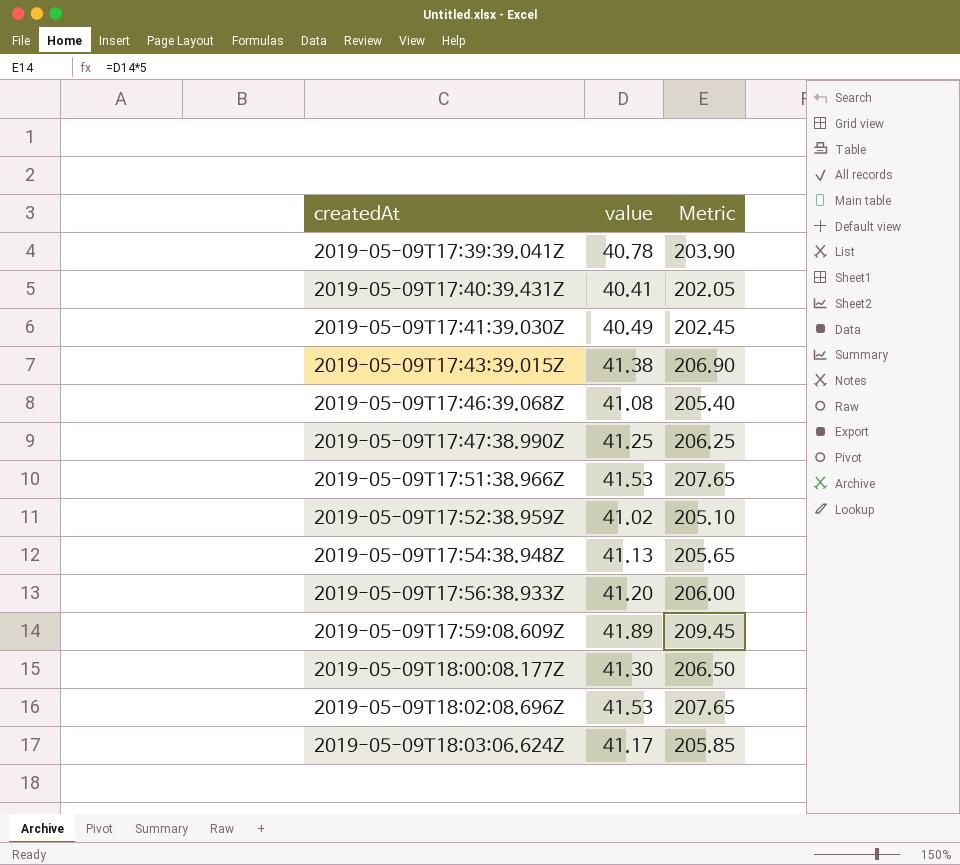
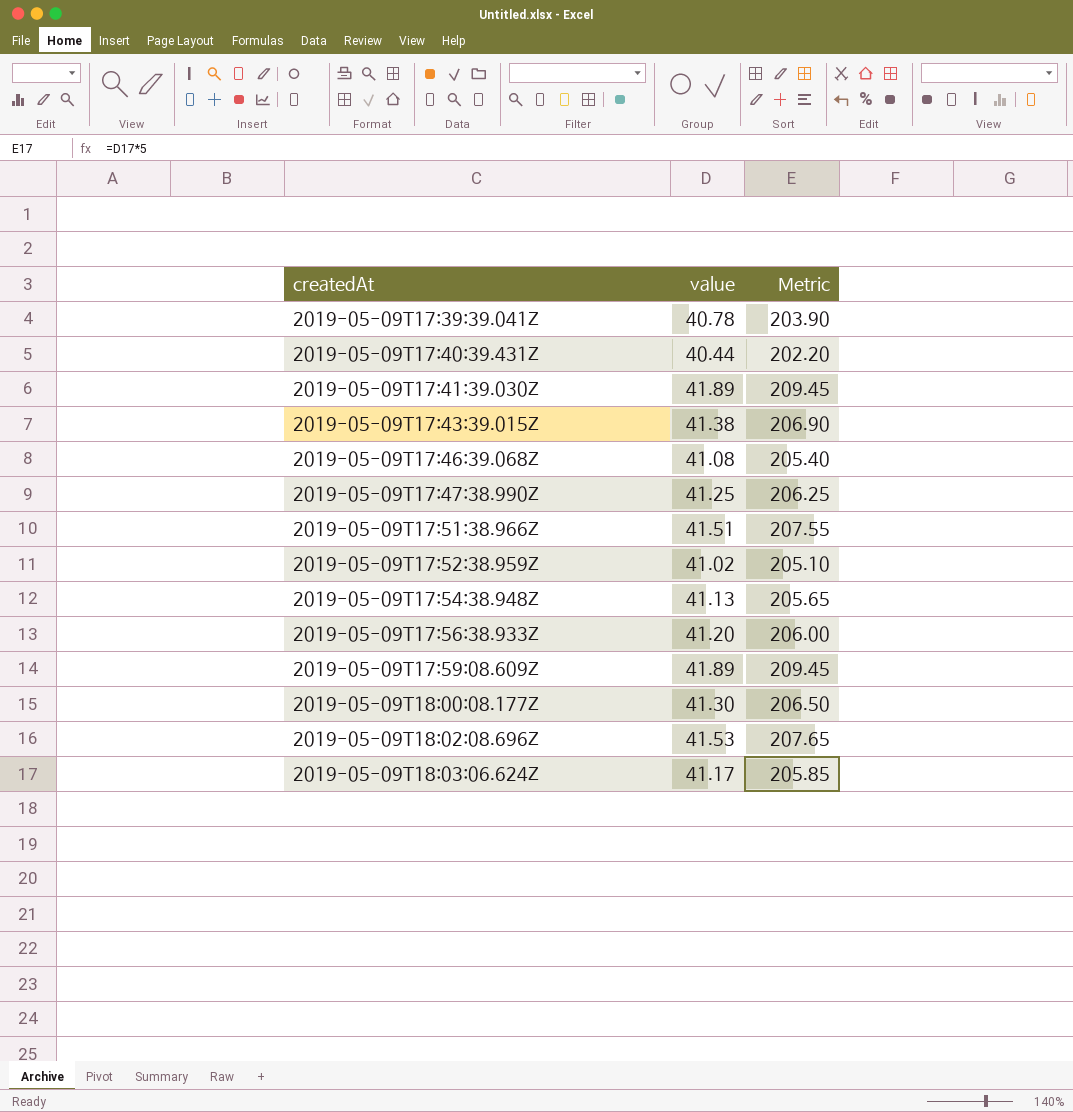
2019-05-09T17:40:39.431Z | value: 40.41 -> 40.44
2019-05-09T17:40:39.431Z | Metric: 202.05 -> 202.20
2019-05-09T17:41:39.030Z | value: 40.49 -> 41.89
2019-05-09T17:41:39.030Z | Metric: 202.45 -> 209.45
2019-05-09T17:51:38.966Z | value: 41.53 -> 41.51
2019-05-09T17:51:38.966Z | Metric: 207.65 -> 207.55

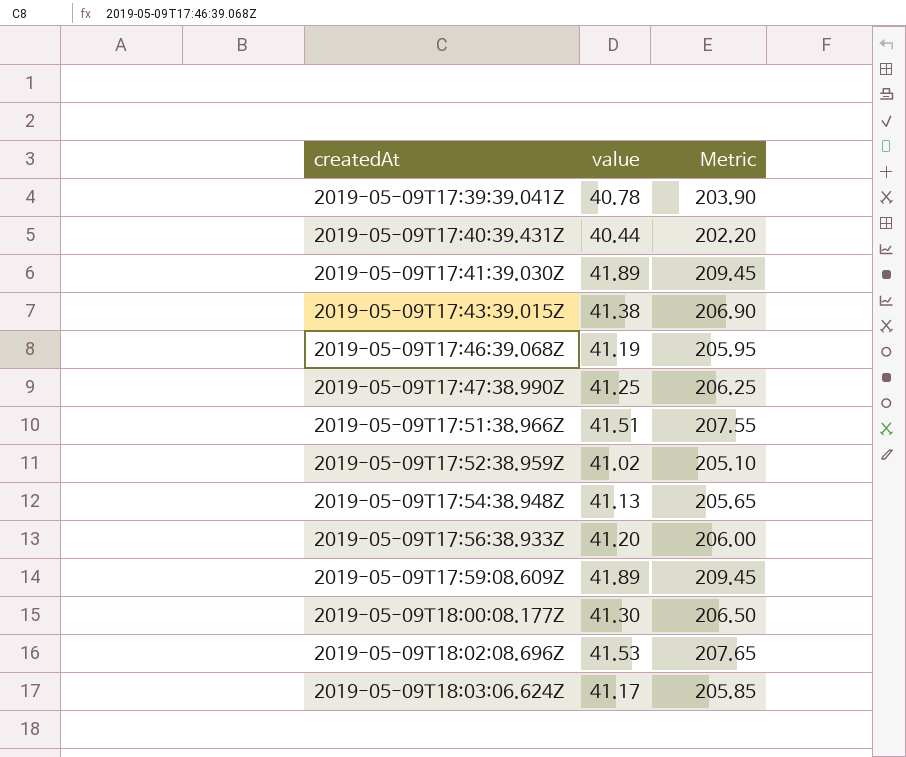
2019-05-09T17:46:39.068Z | value: 41.08 -> 41.19
2019-05-09T17:46:39.068Z | Metric: 205.40 -> 205.95

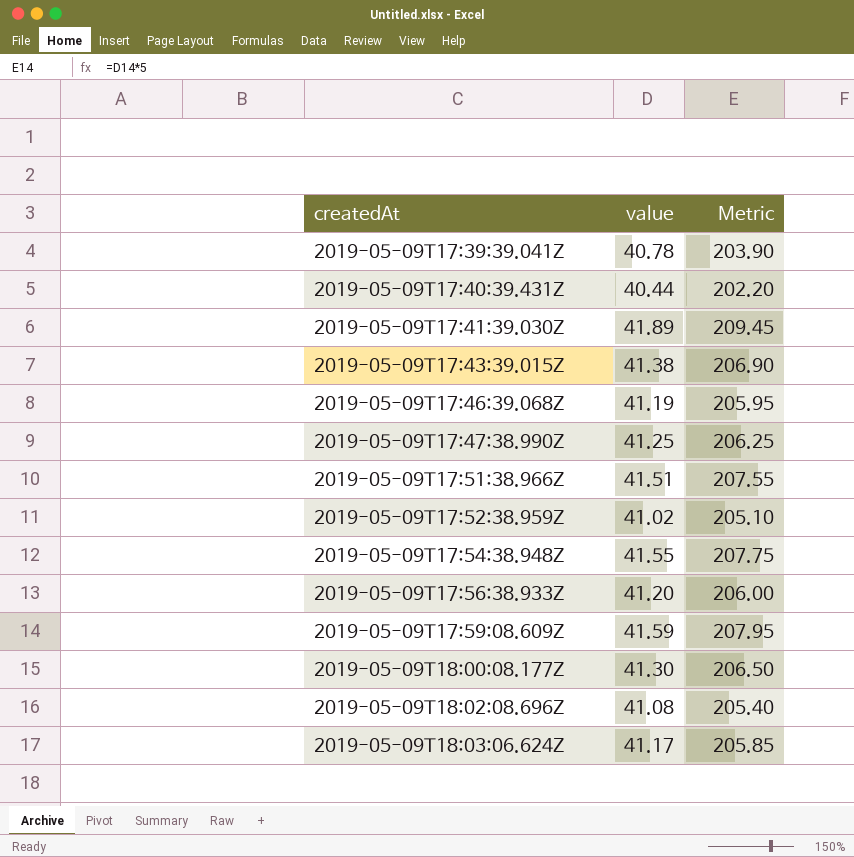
2019-05-09T17:54:38.948Z | value: 41.13 -> 41.55
2019-05-09T17:54:38.948Z | Metric: 205.65 -> 207.75
2019-05-09T17:59:08.609Z | value: 41.89 -> 41.59
2019-05-09T17:59:08.609Z | Metric: 209.45 -> 207.95
2019-05-09T18:02:08.696Z | value: 41.53 -> 41.08
2019-05-09T18:02:08.696Z | Metric: 207.65 -> 205.40

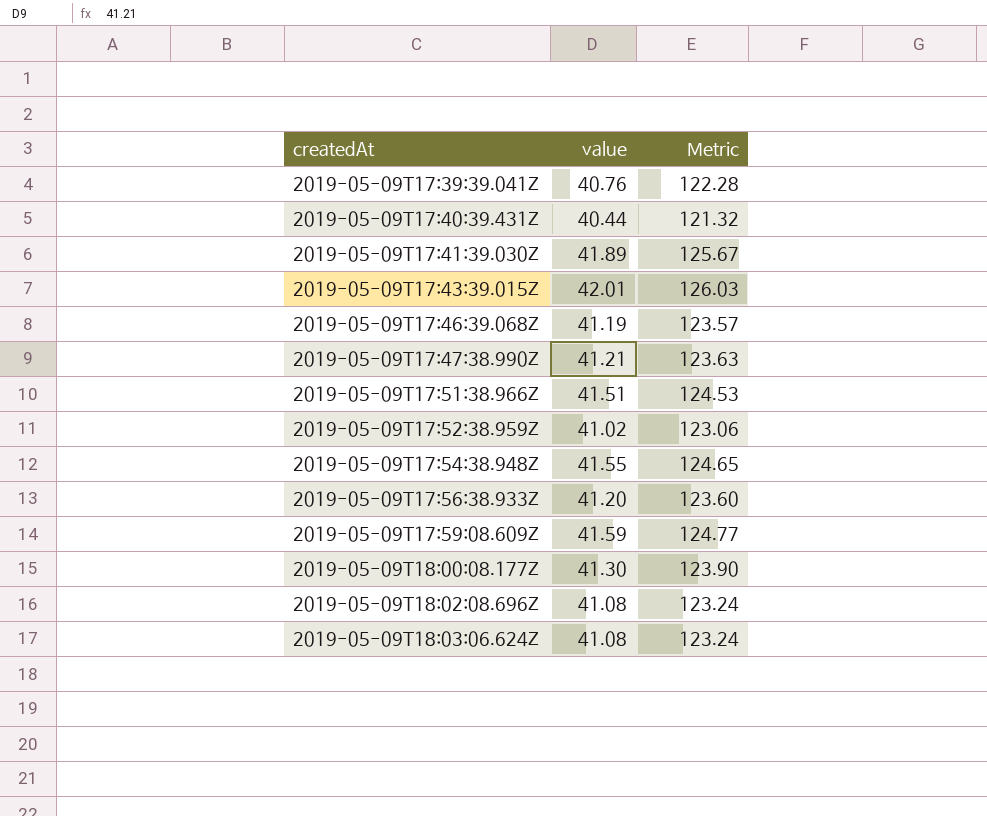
column Metric | formula: [value] * 5 -> [value] * 3
2019-05-09T17:39:39.041Z | value: 40.78 -> 40.76
2019-05-09T17:43:39.015Z | value: 41.38 -> 42.01
2019-05-09T17:47:38.990Z | value: 41.25 -> 41.21
2019-05-09T18:03:06.624Z | value: 41.17 -> 41.08

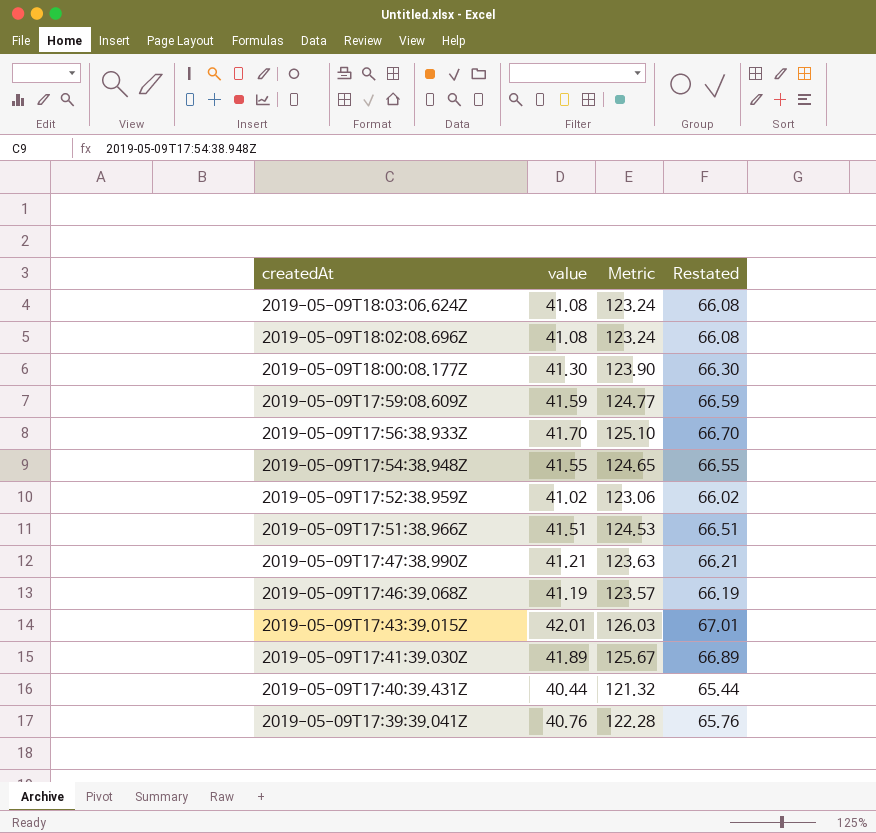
row order: createdAt ascending -> createdAt descending
column Restated | formula: none -> [value] + 25
2019-05-09T17:56:38.933Z | value: 41.20 -> 41.70
2019-05-09T17:56:38.933Z | Metric: 123.60 -> 125.10

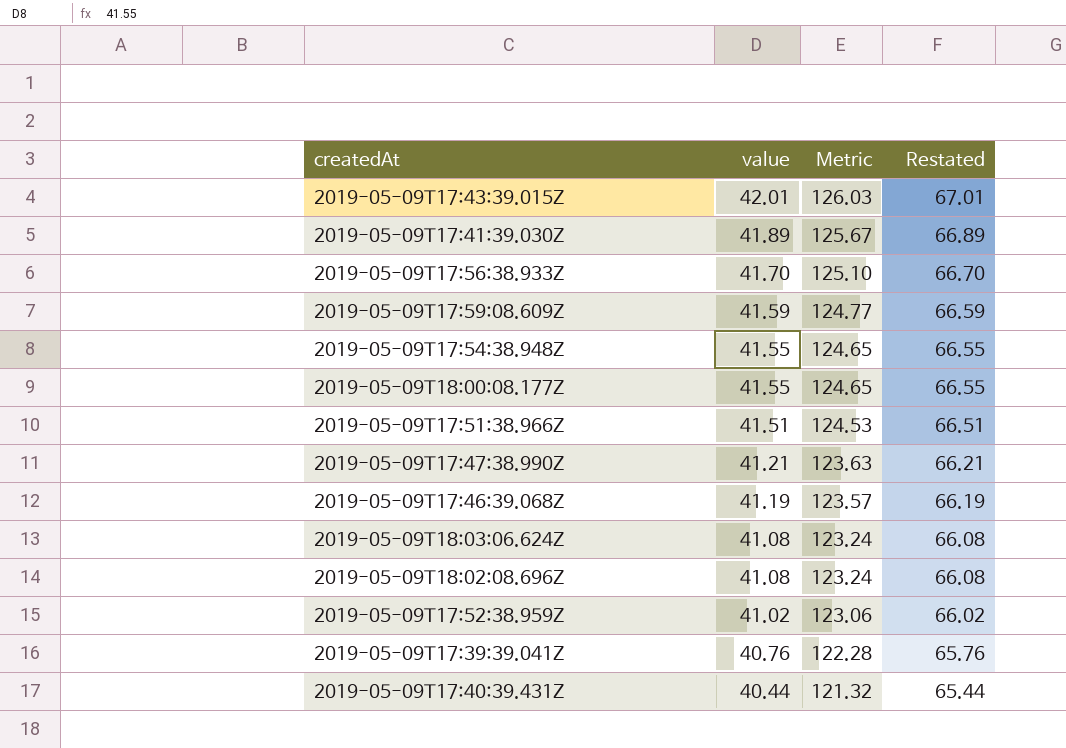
row order: createdAt descending -> value descending
2019-05-09T18:00:08.177Z | value: 41.30 -> 41.55
2019-05-09T18:00:08.177Z | Metric: 123.90 -> 124.65
2019-05-09T18:00:08.177Z | Restated: 66.30 -> 66.55

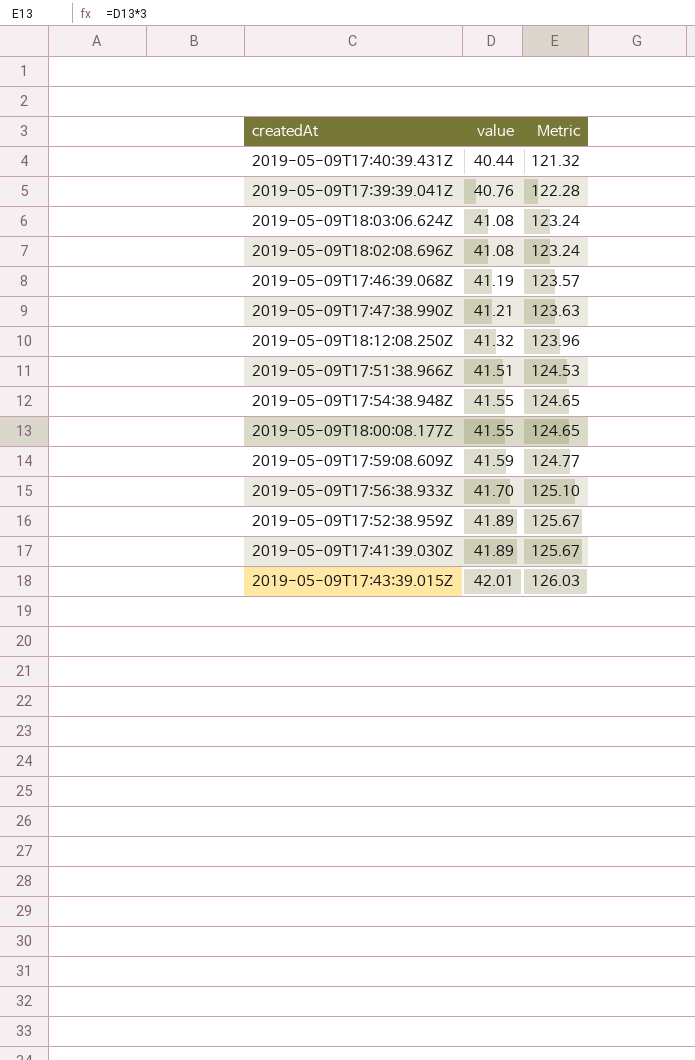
row order: value descending -> value ascending
column Restated | formula: [value] + 25 -> none
row 2019-05-09T18:12:08.250Z: none -> 41.32 | 123.96
2019-05-09T17:52:38.959Z | value: 41.02 -> 41.89
2019-05-09T17:52:38.959Z | Metric: 123.06 -> 125.67

